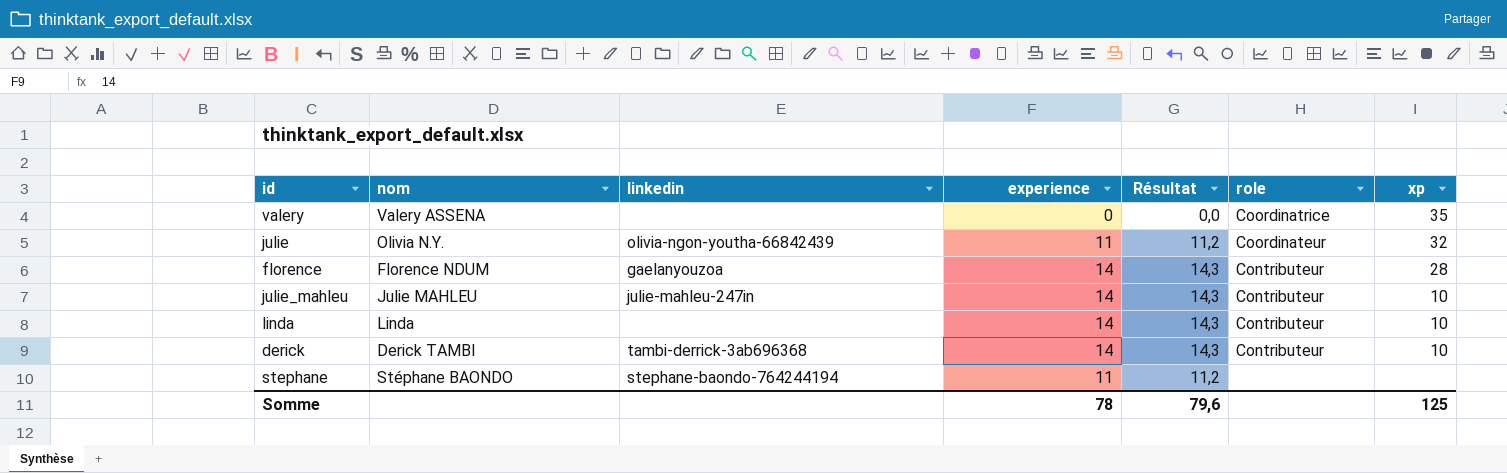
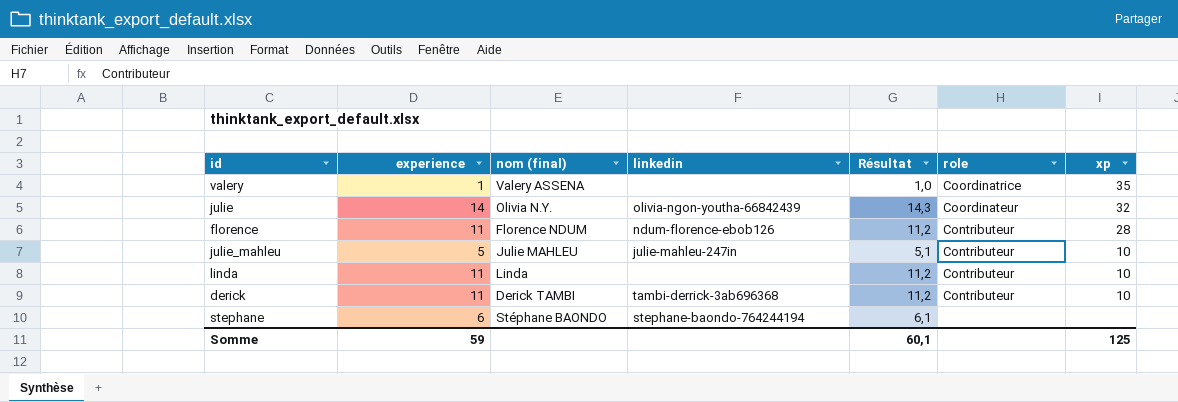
column experience | position: 4 -> 2
column name: nom -> nom (final)
valery | experience: 0 -> 1
valery | Résultat: 0,0 -> 1,0
julie | experience: 11 -> 14
julie | Résultat: 11,2 -> 14,3
florence | experience: 14 -> 11
florence | linkedin: gaelanyouzoa -> ndum-florence-ebob126
florence | Résultat: 14,3 -> 11,2
julie_mahleu | experience: 14 -> 5
julie_mahleu | Résultat: 14,3 -> 5,1
linda | experience: 14 -> 11
linda | Résultat: 14,3 -> 11,2
derick | experience: 14 -> 11
derick | Résultat: 14,3 -> 11,2
stephane | experience: 11 -> 6
stephane | Résultat: 11,2 -> 6,1
Somme | experience: 78 -> 59
Somme | Résultat: 79,6 -> 60,1

